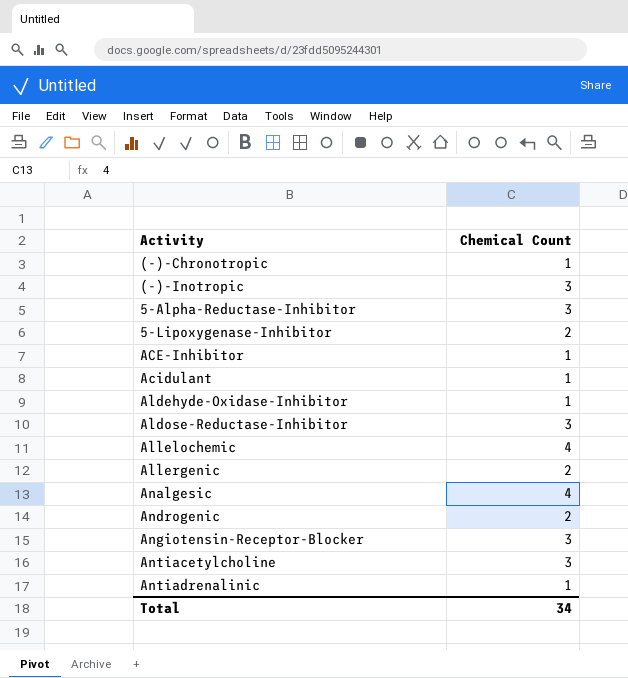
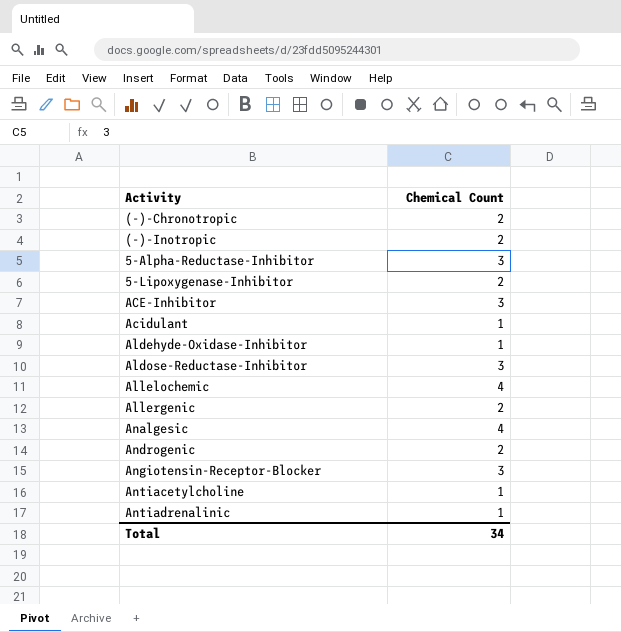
(-)-Chronotropic | Chemical Count: 1 -> 2
(-)-Inotropic | Chemical Count: 3 -> 2
ACE-Inhibitor | Chemical Count: 1 -> 3
Antiacetylcholine | Chemical Count: 3 -> 1

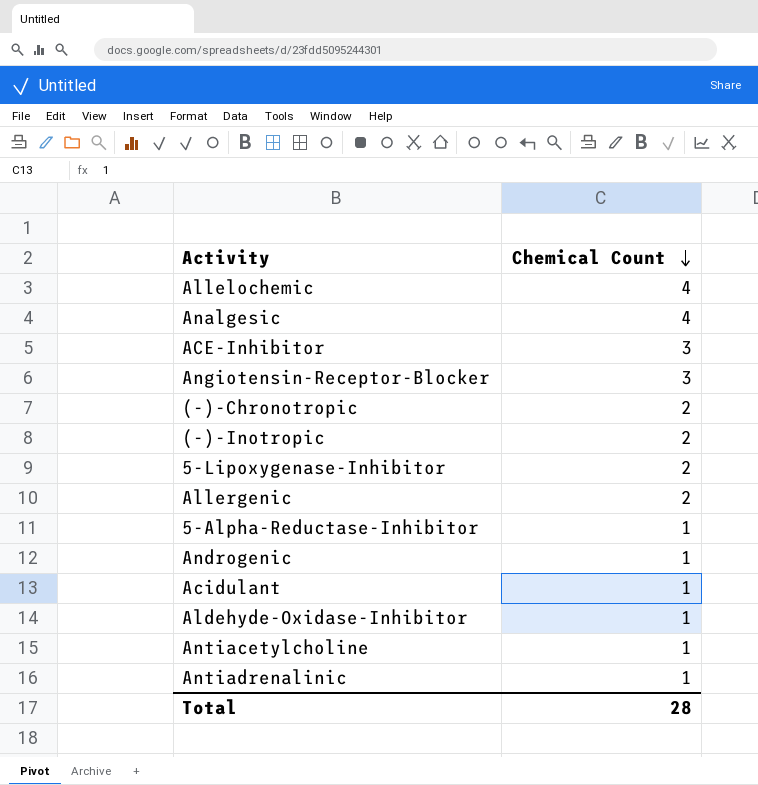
row order: none -> Chemical Count descending
row Aldose-Reductase-Inhibitor: 3 -> none
5-Alpha-Reductase-Inhibitor | Chemical Count: 3 -> 1
Androgenic | Chemical Count: 2 -> 1
Total | Chemical Count: 34 -> 28

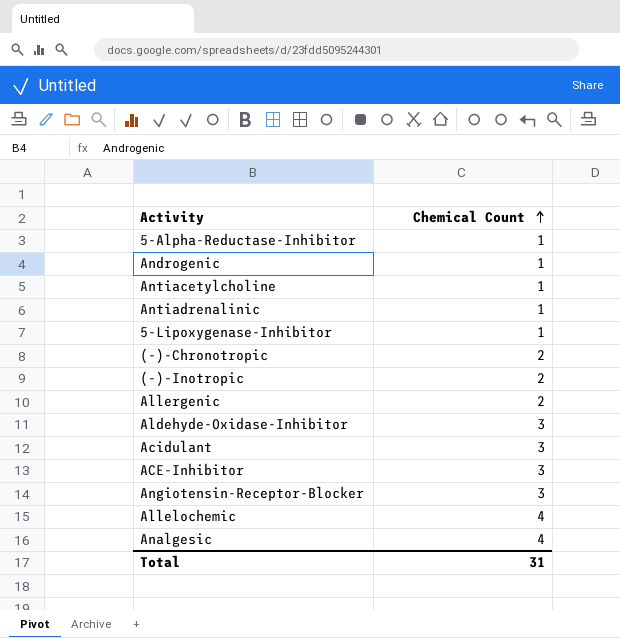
row order: Chemical Count descending -> Chemical Count ascending
5-Lipoxygenase-Inhibitor | Chemical Count: 2 -> 1
Aldehyde-Oxidase-Inhibitor | Chemical Count: 1 -> 3
Acidulant | Chemical Count: 1 -> 3
Total | Chemical Count: 28 -> 31

